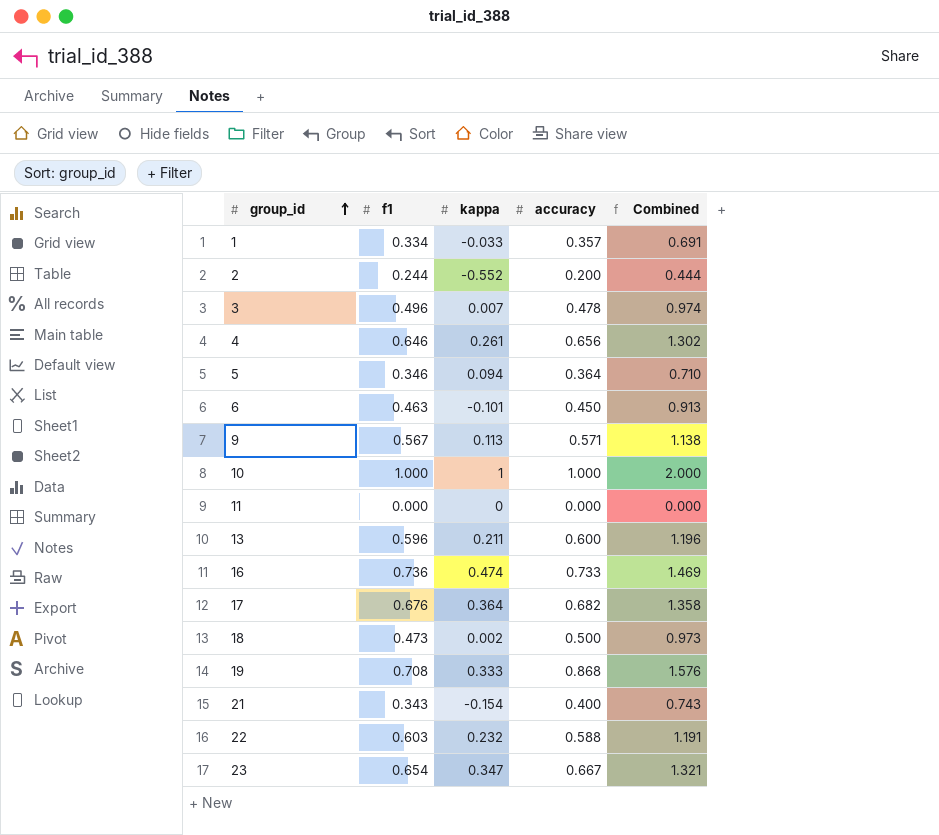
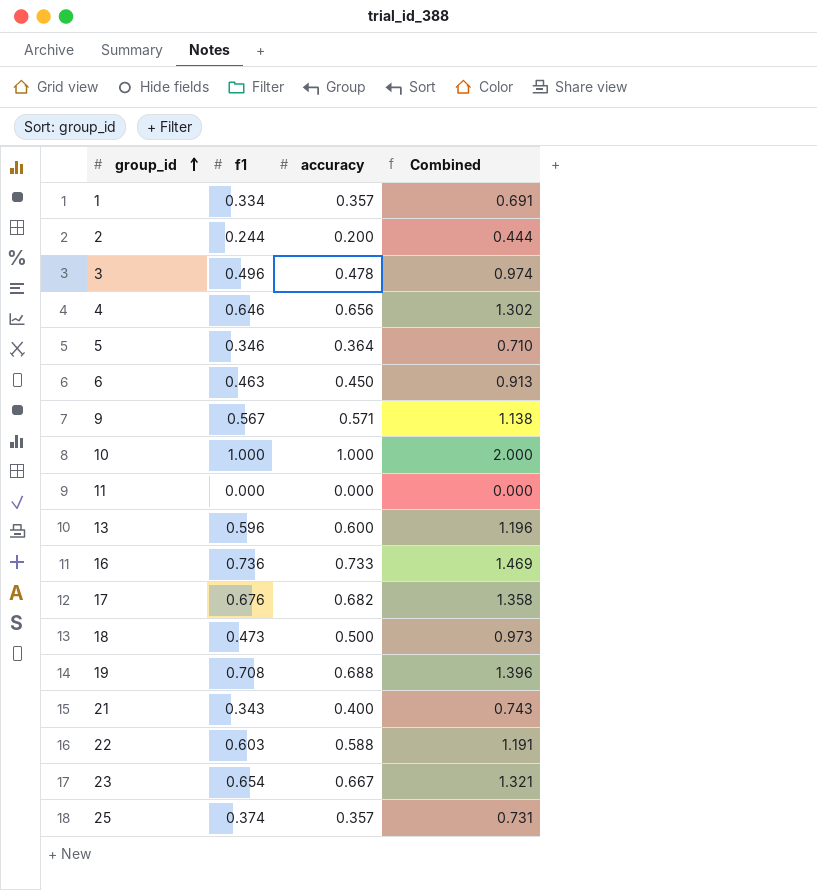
column kappa | position: 3 -> none
19 | accuracy: 0.868 -> 0.688
19 | Combined: 1.576 -> 1.396
row 25: none -> 0.374 | 0.357 | 0.731

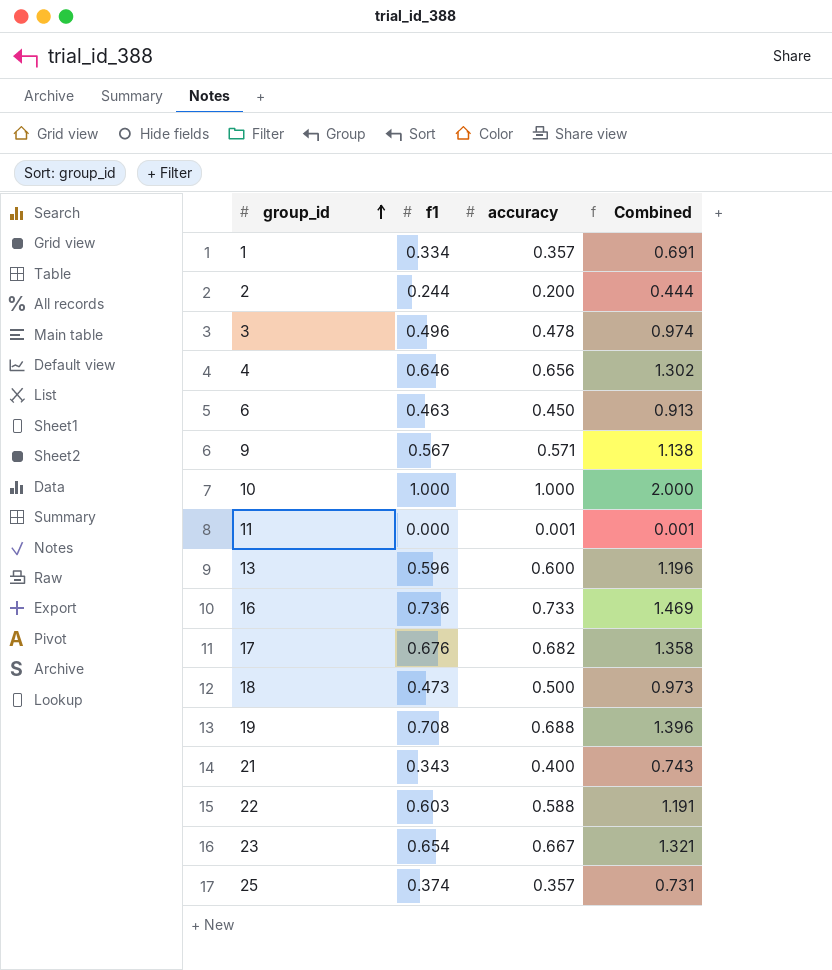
row 5: 0.346 | 0.364 | 0.710 -> none
11 | accuracy: 0.000 -> 0.001
11 | Combined: 0.000 -> 0.001

